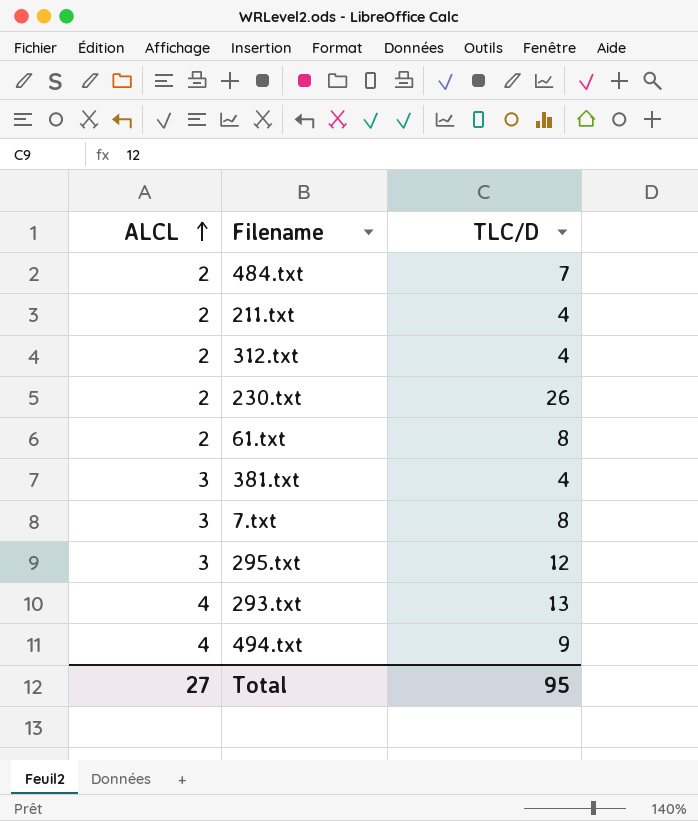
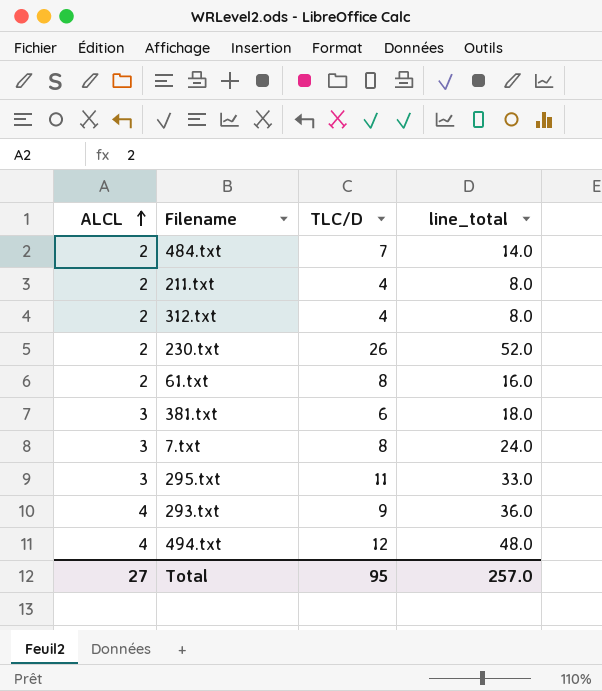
column line_total | formula: none -> [ALCL] * [TLC/D]
381.txt | TLC/D: 4 -> 6
295.txt | TLC/D: 12 -> 11
293.txt | TLC/D: 13 -> 9
494.txt | TLC/D: 9 -> 12

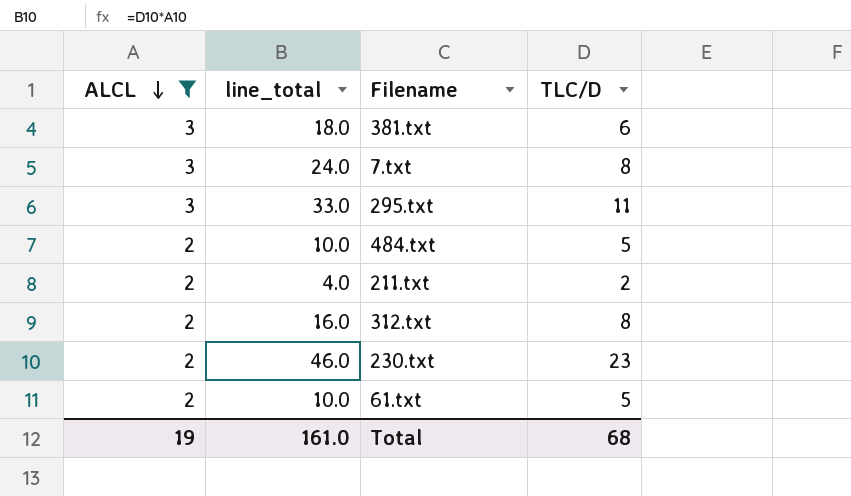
filter: none -> ALCL != 4
row order: ALCL ascending -> ALCL descending
column line_total | position: 4 -> 2
484.txt | line_total: 14.0 -> 10.0
484.txt | TLC/D: 7 -> 5
211.txt | line_total: 8.0 -> 4.0
211.txt | TLC/D: 4 -> 2
312.txt | line_total: 8.0 -> 16.0
312.txt | TLC/D: 4 -> 8
230.txt | line_total: 52.0 -> 46.0
230.txt | TLC/D: 26 -> 23
61.txt | line_total: 16.0 -> 10.0
61.txt | TLC/D: 8 -> 5
Total | ALCL: 27 -> 19
Total | line_total: 257.0 -> 161.0
Total | TLC/D: 95 -> 68

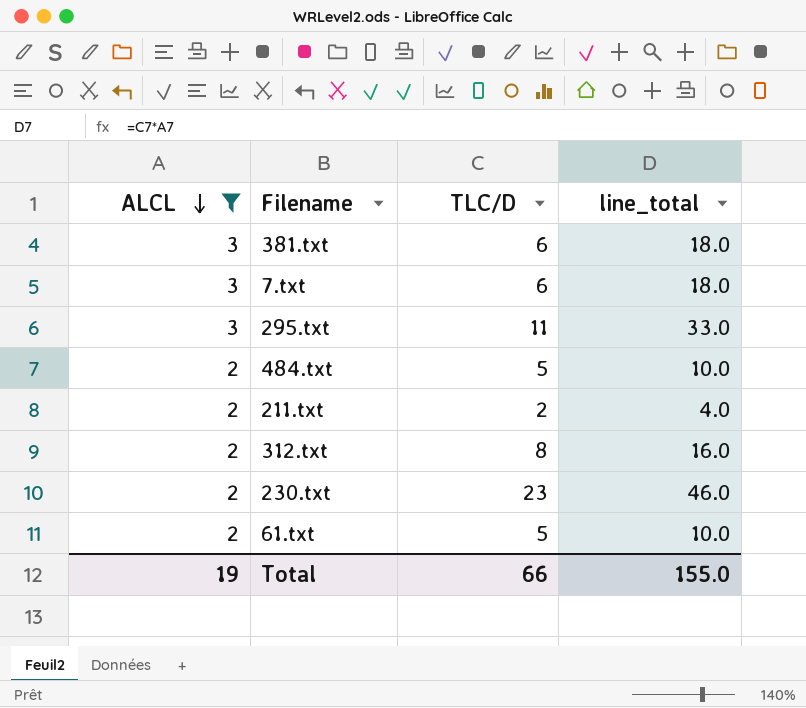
column line_total | position: 2 -> 4
7.txt | TLC/D: 8 -> 6
7.txt | line_total: 24.0 -> 18.0
Total | TLC/D: 68 -> 66
Total | line_total: 161.0 -> 155.0

